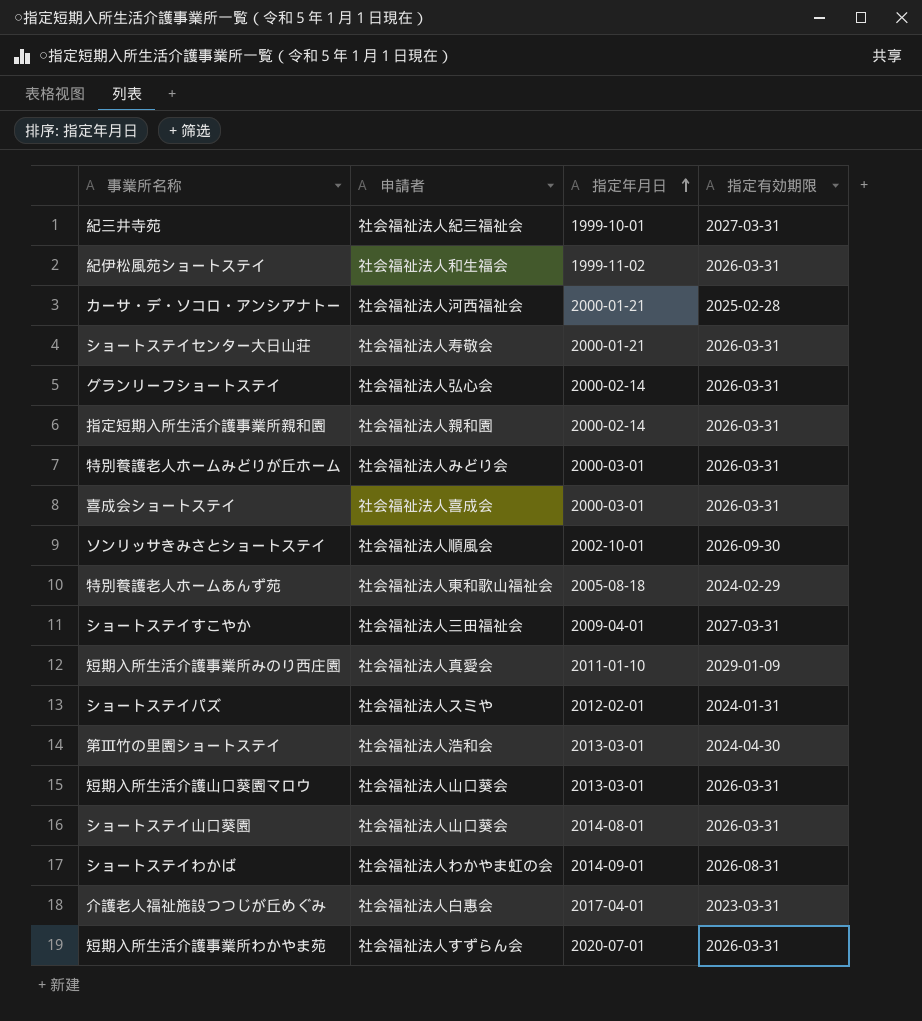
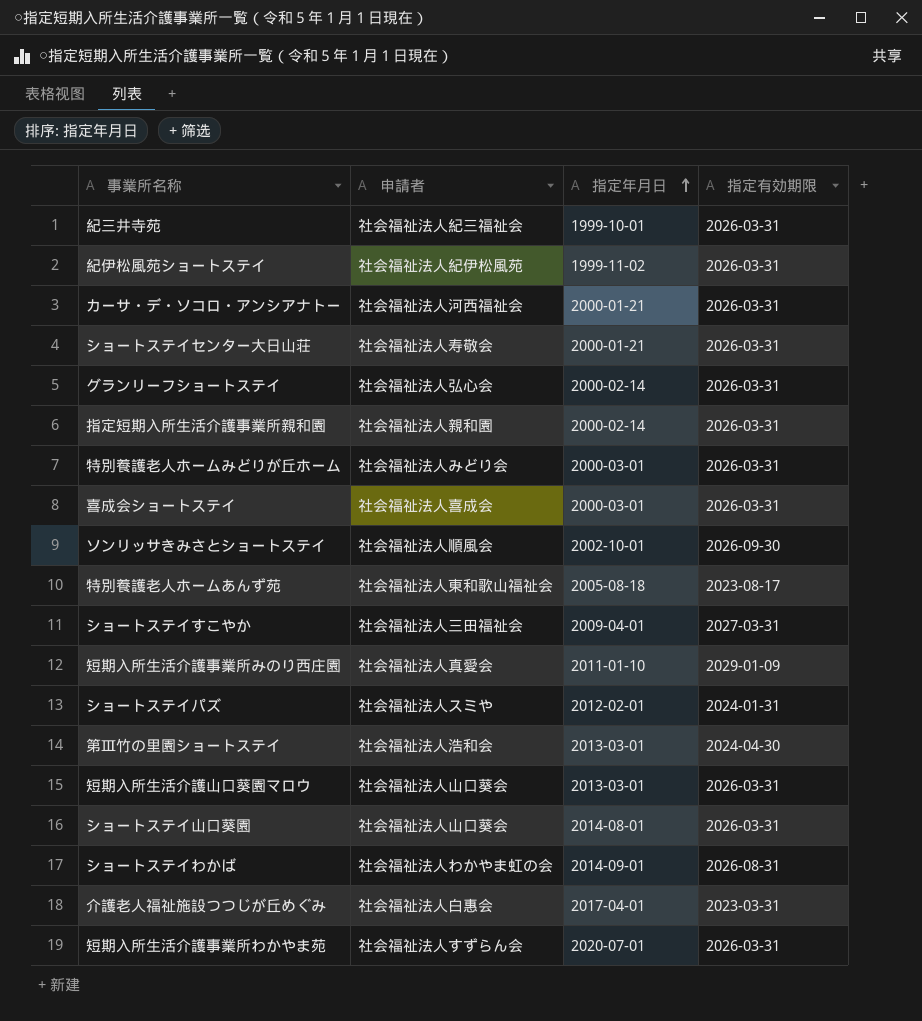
紀三井寺苑 | 指定有効期限: 2027-03-31 -> 2026-03-31
紀伊松風苑ショートステイ | 申請者: 社会福祉法人和生福会 -> 社会福祉法人紀伊松風苑
カーサ・デ・ソコロ・アンシアナトー | 指定有効期限: 2025-02-28 -> 2026-03-31
特別養護老人ホームあんず苑 | 指定有効期限: 2024-02-29 -> 2023-08-17

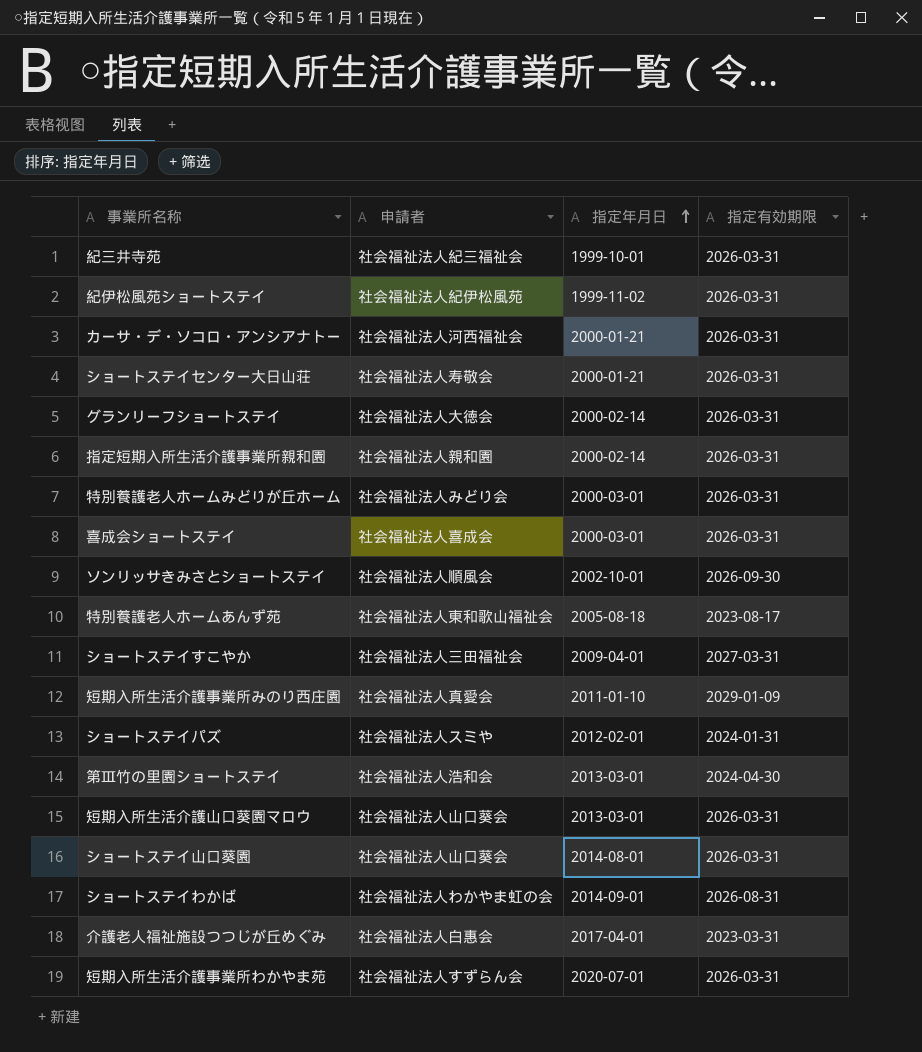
グランリーフショートステイ | 申請者: 社会福祉法人弘心会 -> 社会福祉法人大徳会

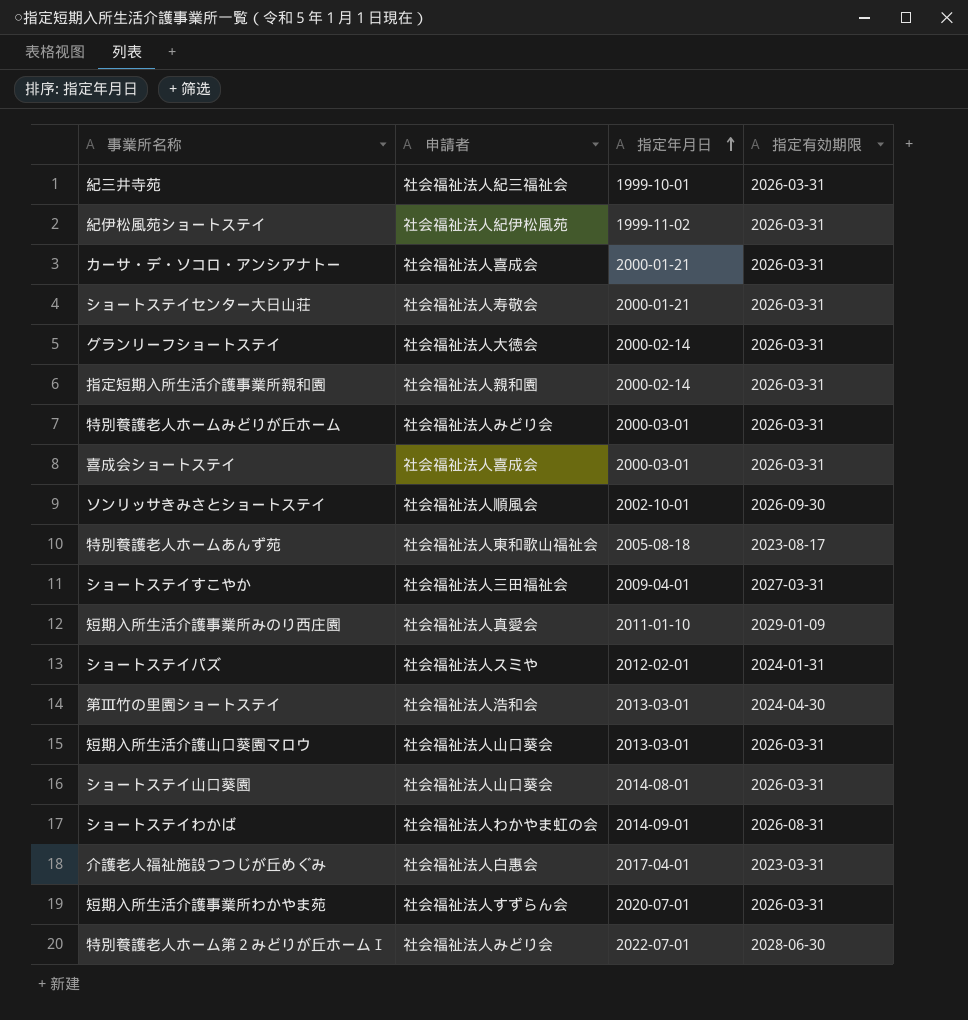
カーサ・デ・ソコロ・アンシアナトー | 申請者: 社会福祉法人河西福祉会 -> 社会福祉法人喜成会
row 特別養護老人ホーム第２みどりが丘ホームⅠ: none -> 社会福祉法人みどり会 | 2022-07-01 | 2028-06-30

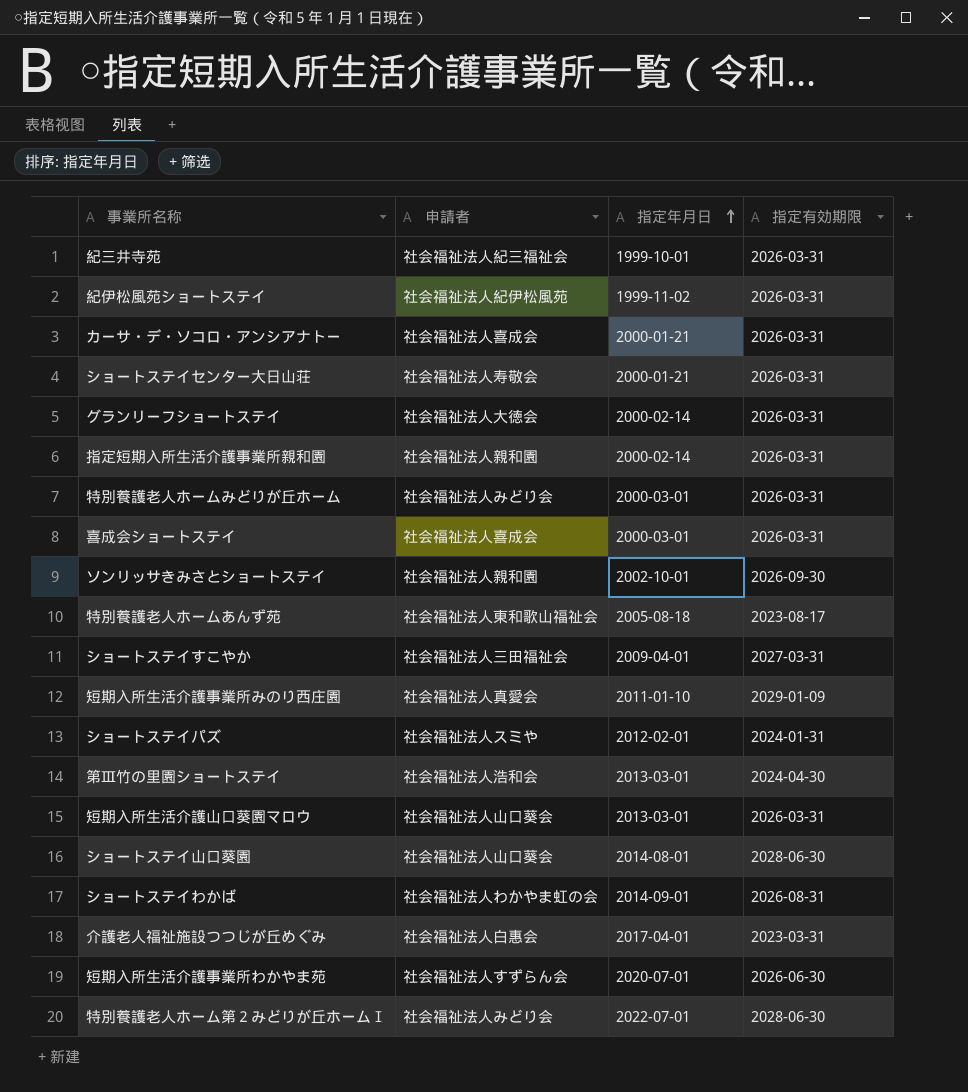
ソンリッサきみさとショートステイ | 申請者: 社会福祉法人順風会 -> 社会福祉法人親和園
ショートステイ山口葵園 | 指定有効期限: 2026-03-31 -> 2028-06-30
短期入所生活介護事業所わかやま苑 | 指定有効期限: 2026-03-31 -> 2026-06-30

